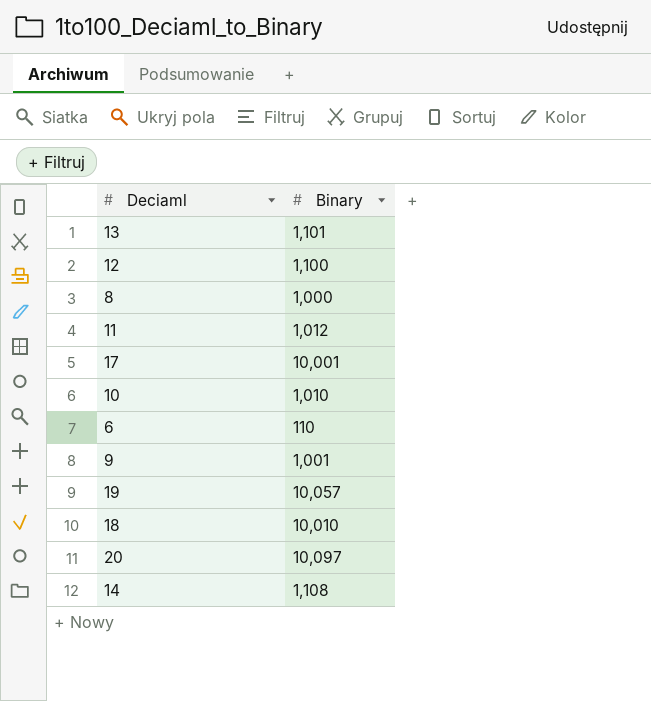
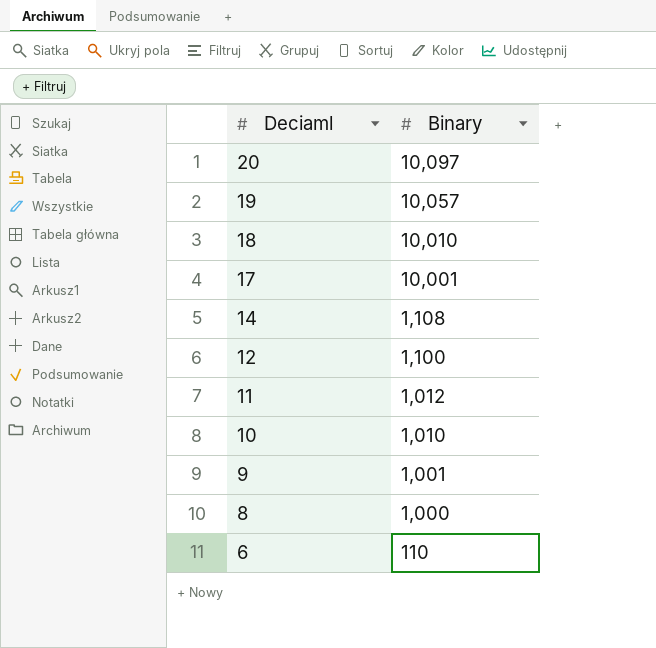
row order: none -> Deciaml descending
row 13: 1,101 -> none

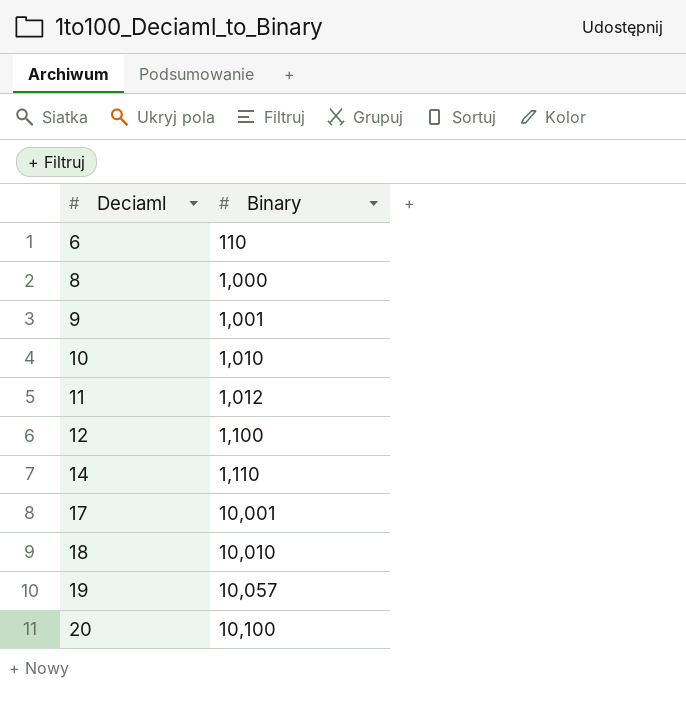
row order: Deciaml descending -> Deciaml ascending
14 | Binary: 1,108 -> 1,110
20 | Binary: 10,097 -> 10,100

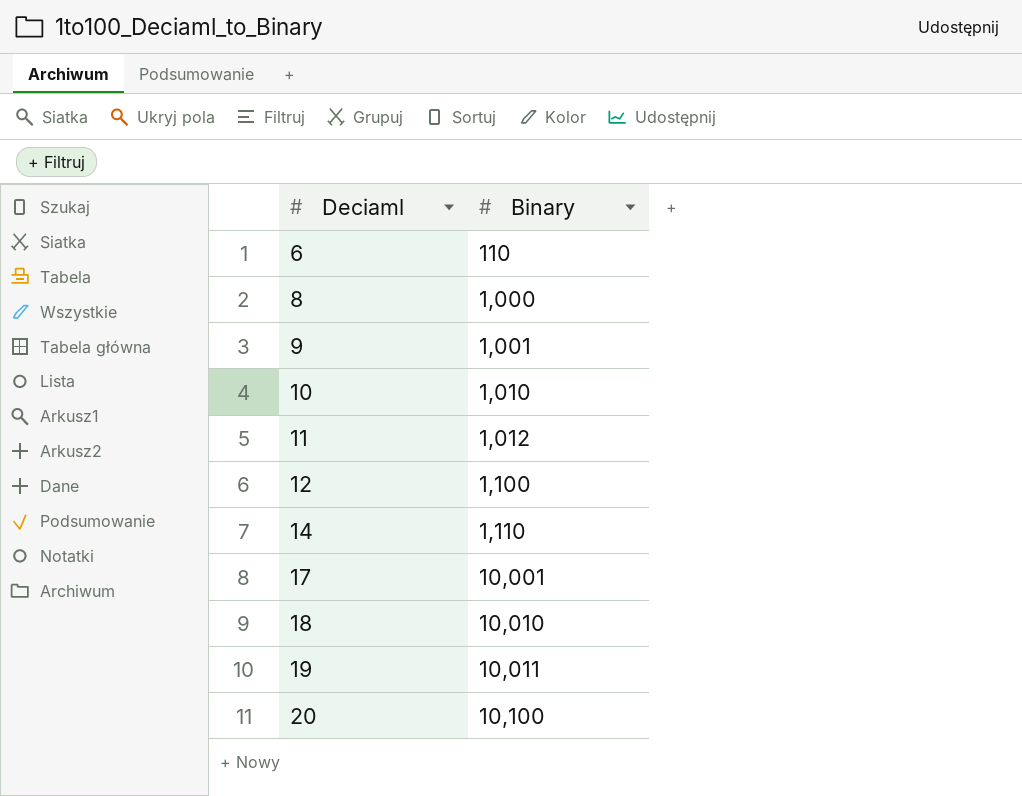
19 | Binary: 10,057 -> 10,011

